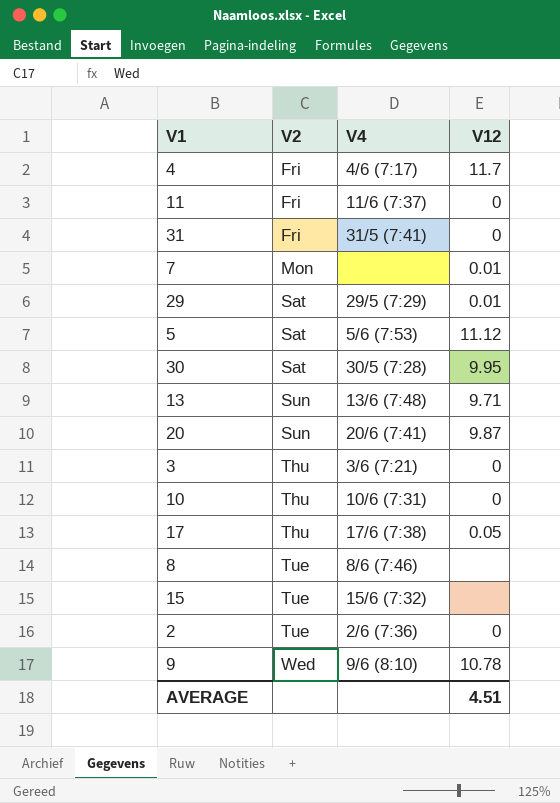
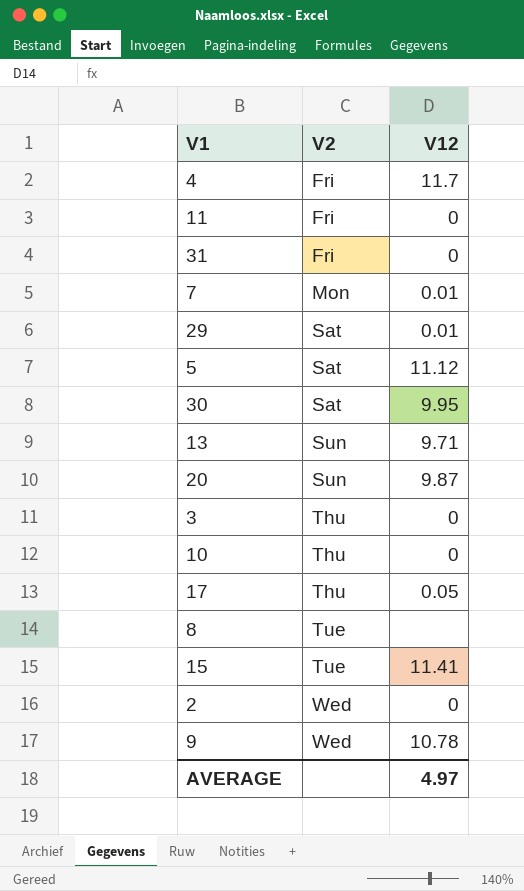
column V4 | position: 3 -> none
15 | V12: none -> 11.41
2 | V2: Tue -> Wed
AVERAGE | V12: 4.51 -> 4.97

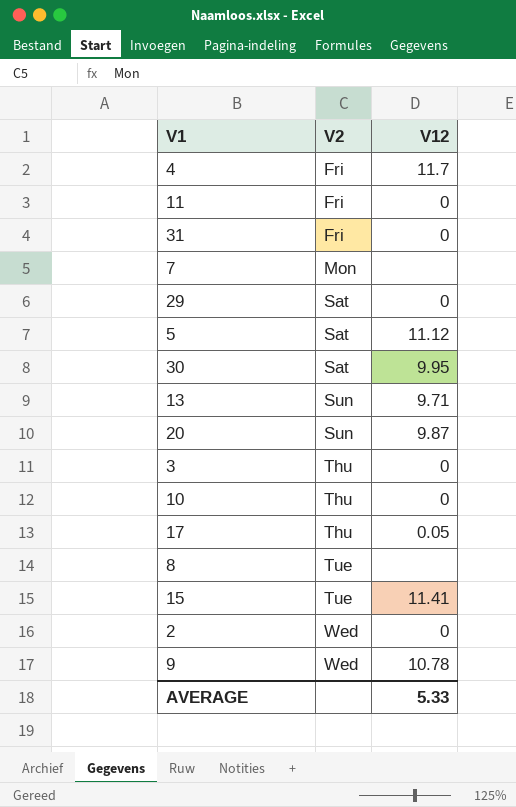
7 | V12: 0.01 -> none
29 | V12: 0.01 -> 0
AVERAGE | V12: 4.97 -> 5.33

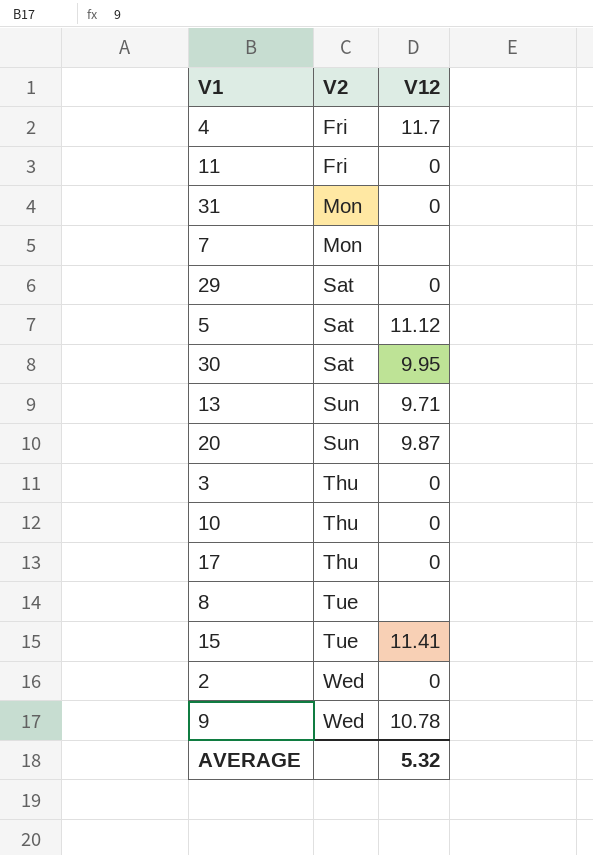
31 | V2: Fri -> Mon
17 | V12: 0.05 -> 0
AVERAGE | V12: 5.33 -> 5.32

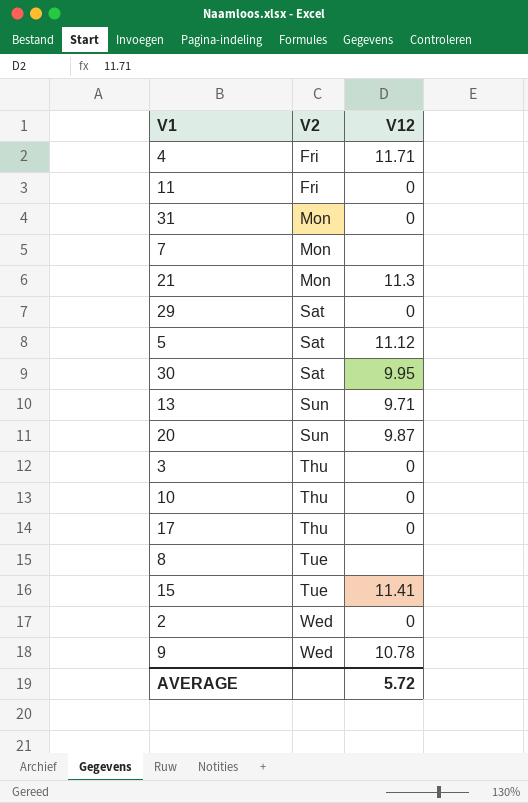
4 | V12: 11.7 -> 11.71
row 21: none -> Mon | 11.3
AVERAGE | V12: 5.32 -> 5.72

